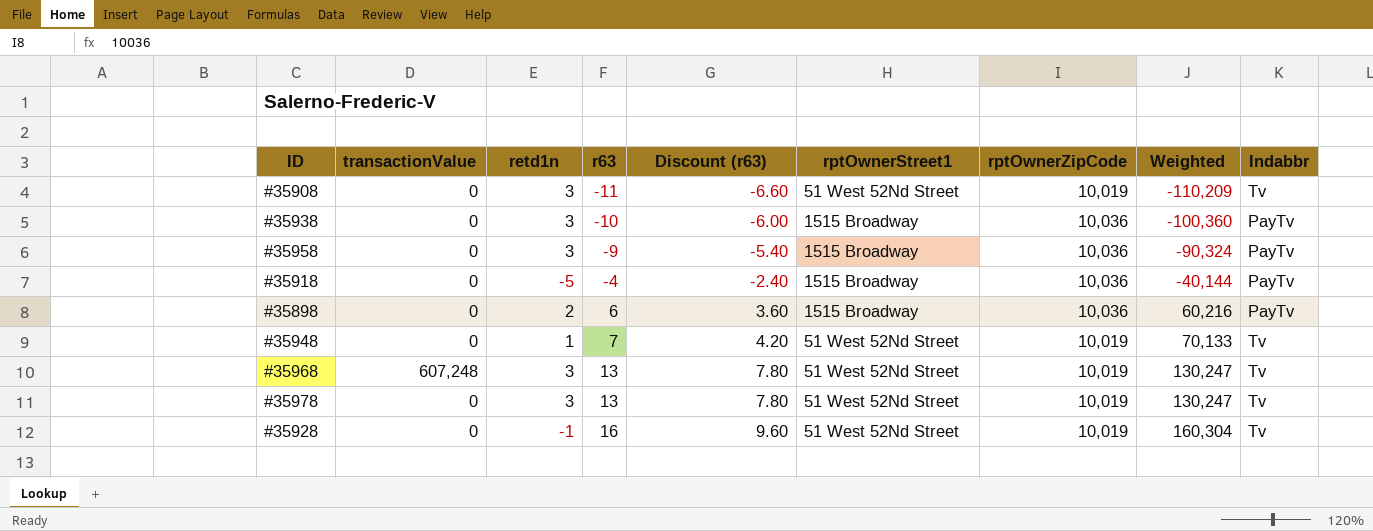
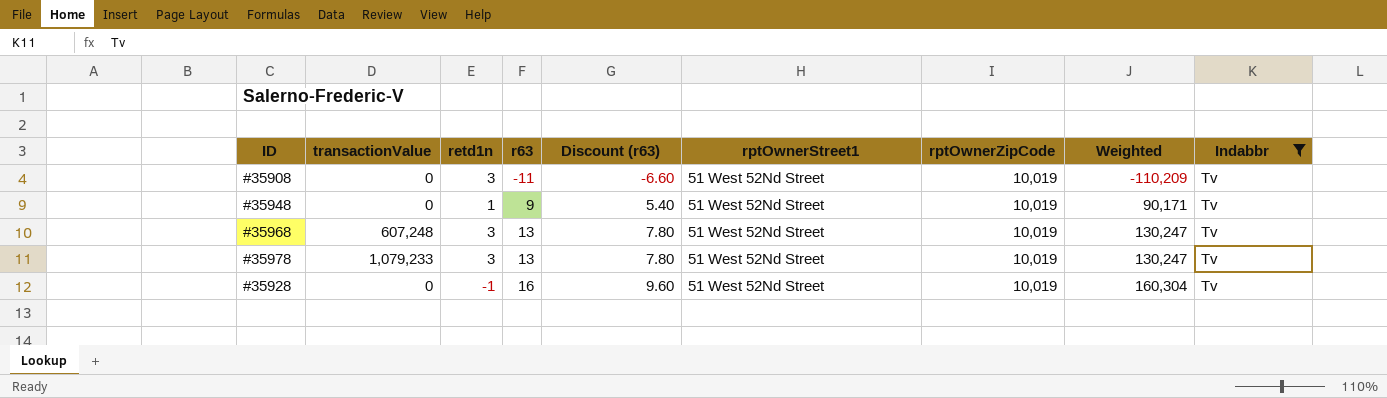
filter: none -> Indabbr = Tv
#35948 | r63: 7 -> 9
#35948 | Discount (r63): 4.20 -> 5.40
#35948 | Weighted: 70,133 -> 90,171
#35978 | transactionValue: 0 -> 1,079,233

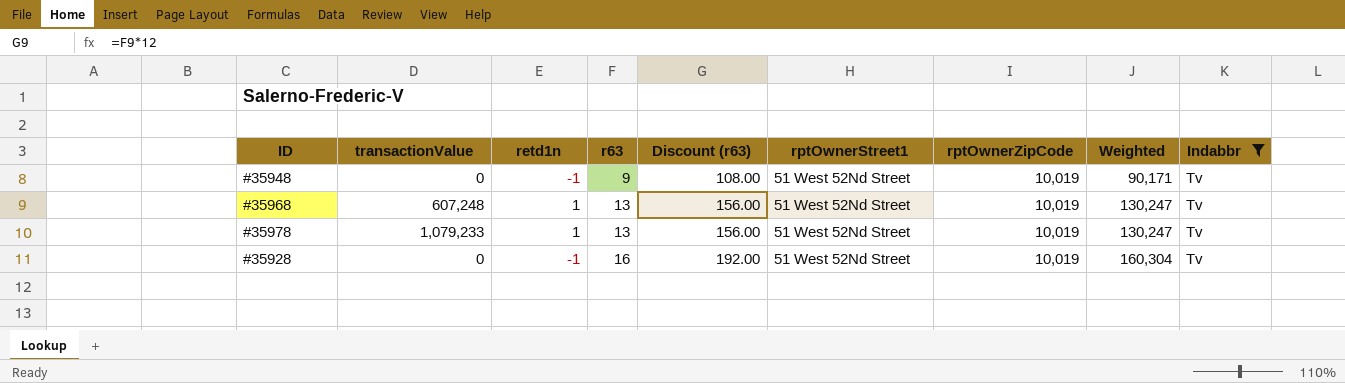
column Discount (r63) | formula: [r63] * 0.6 -> [r63] * 12
row #35908: 0 | 3 | -11 | -6.60 | 51 West 52Nd Street | 10,019 | -110,209 | Tv -> none
#35948 | retd1n: 1 -> -1
#35968 | retd1n: 3 -> 1
#35978 | retd1n: 3 -> 1

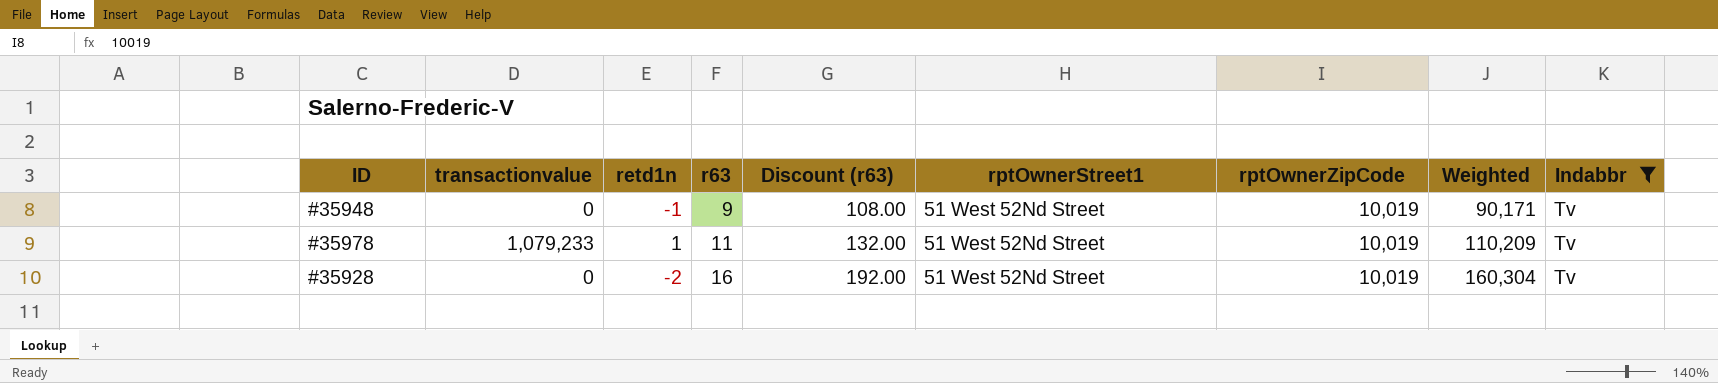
column name: transactionValue -> transactionvalue
row #35968: 607,248 | 1 | 13 | 156.00 | 51 West 52Nd Street | 10,019 | 130,247 | Tv -> none
#35978 | r63: 13 -> 11
#35978 | Discount (r63): 156.00 -> 132.00
#35978 | Weighted: 130,247 -> 110,209
#35928 | retd1n: -1 -> -2

